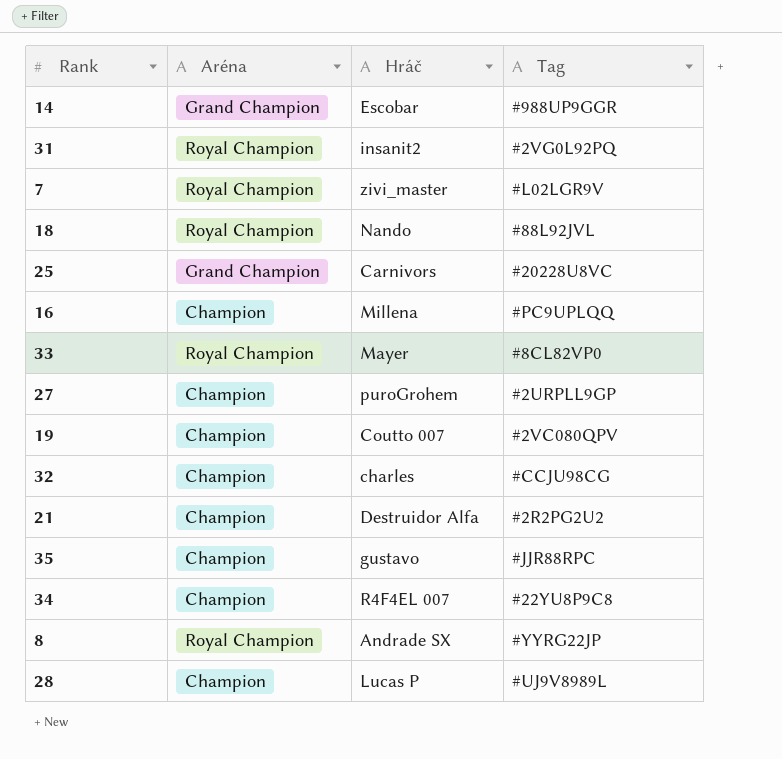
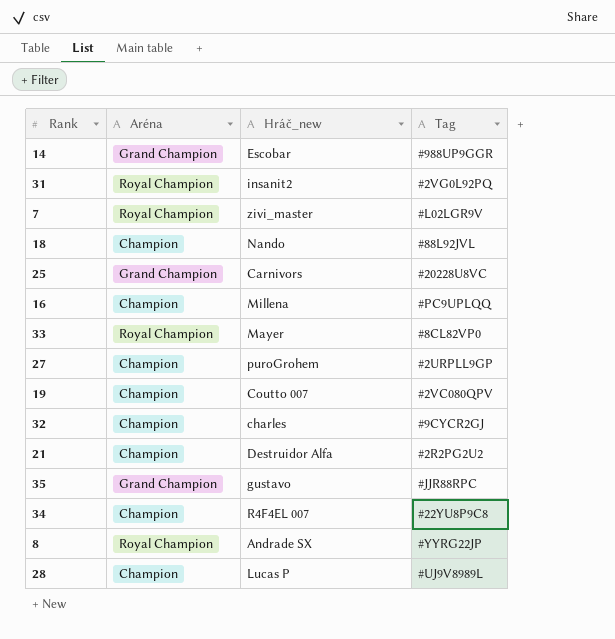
column name: Hráč -> Hráč_new
18 | Aréna: Royal Champion -> Champion
32 | Tag: #CCJU98CG -> #9CYCR2GJ
35 | Aréna: Champion -> Grand Champion

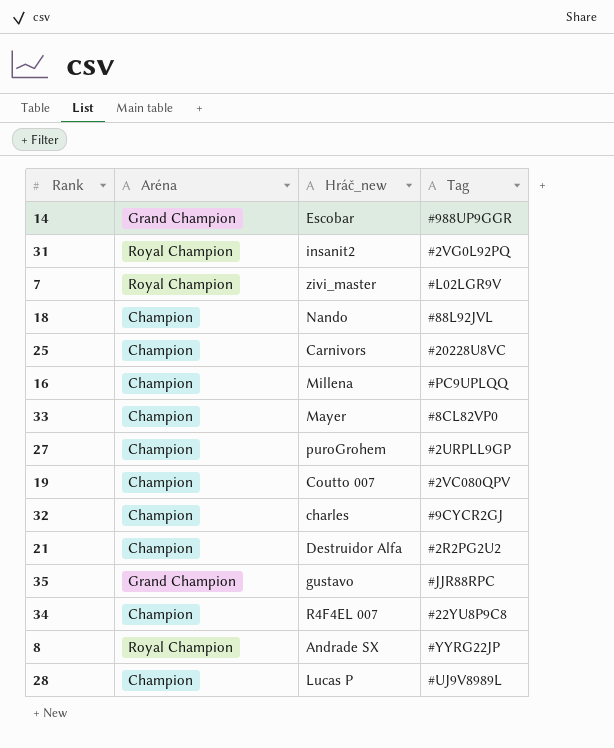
25 | Aréna: Grand Champion -> Champion
33 | Aréna: Royal Champion -> Champion

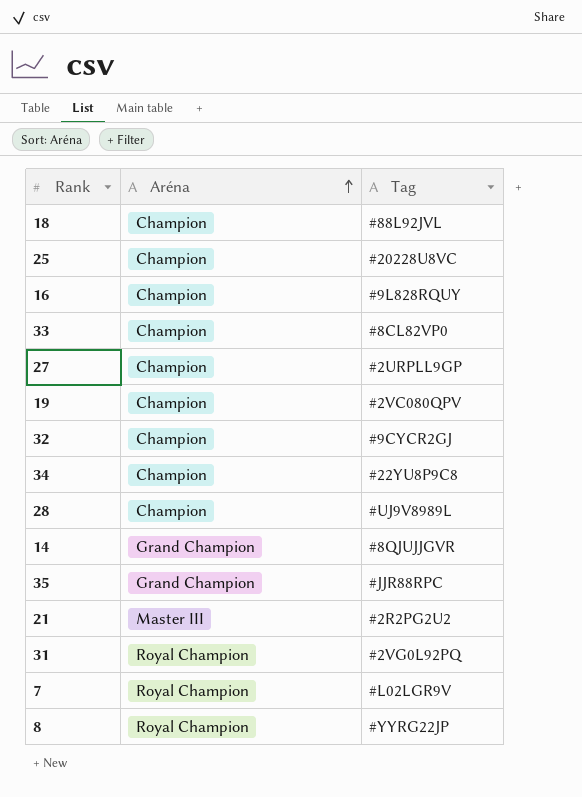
row order: none -> Aréna ascending
column Hráč_new | position: 3 -> none
16 | Tag: #PC9UPLQQ -> #9L828RQUY
14 | Tag: #988UP9GGR -> #8QJUJJGVR
21 | Aréna: Champion -> Master III

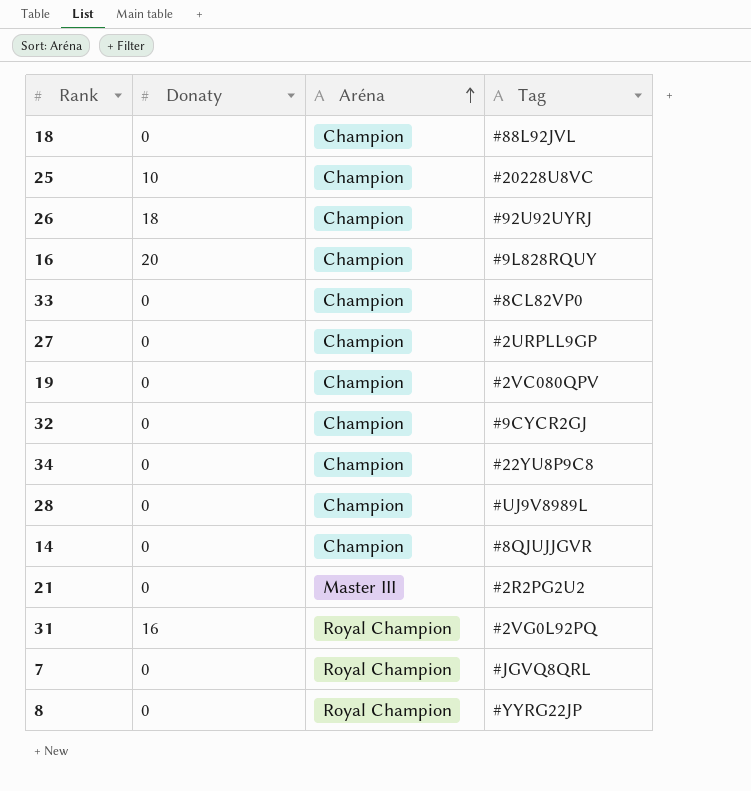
column Donaty | position: none -> 2
row 35: Grand Champion | #JJR88RPC -> none
row 26: none -> 18 | Champion | #92U92UYRJ
14 | Aréna: Grand Champion -> Champion
7 | Tag: #L02LGR9V -> #JGVQ8QRL

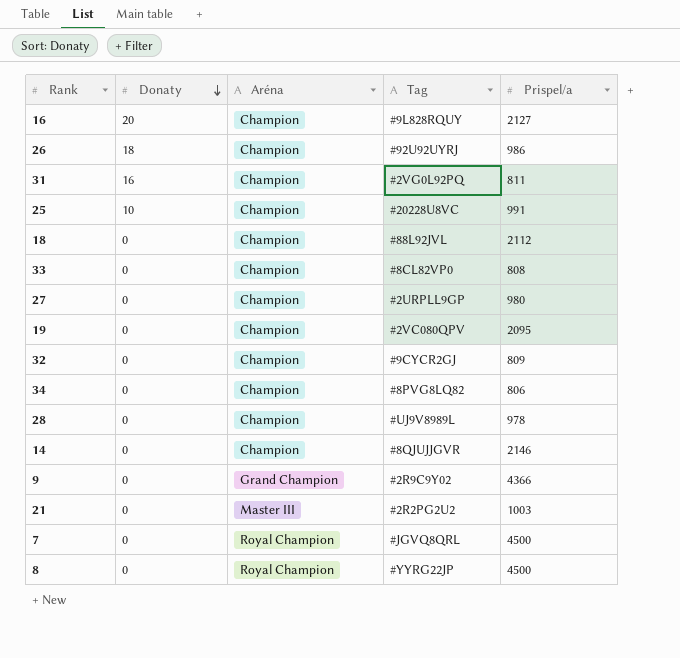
row order: Aréna ascending -> Donaty descending
column Prispel/a | position: none -> 5
31 | Aréna: Royal Champion -> Champion
34 | Tag: #22YU8P9C8 -> #8PVG8LQ82
row 9: none -> 0 | Grand Champion | #2R9C9Y02 | 4366

